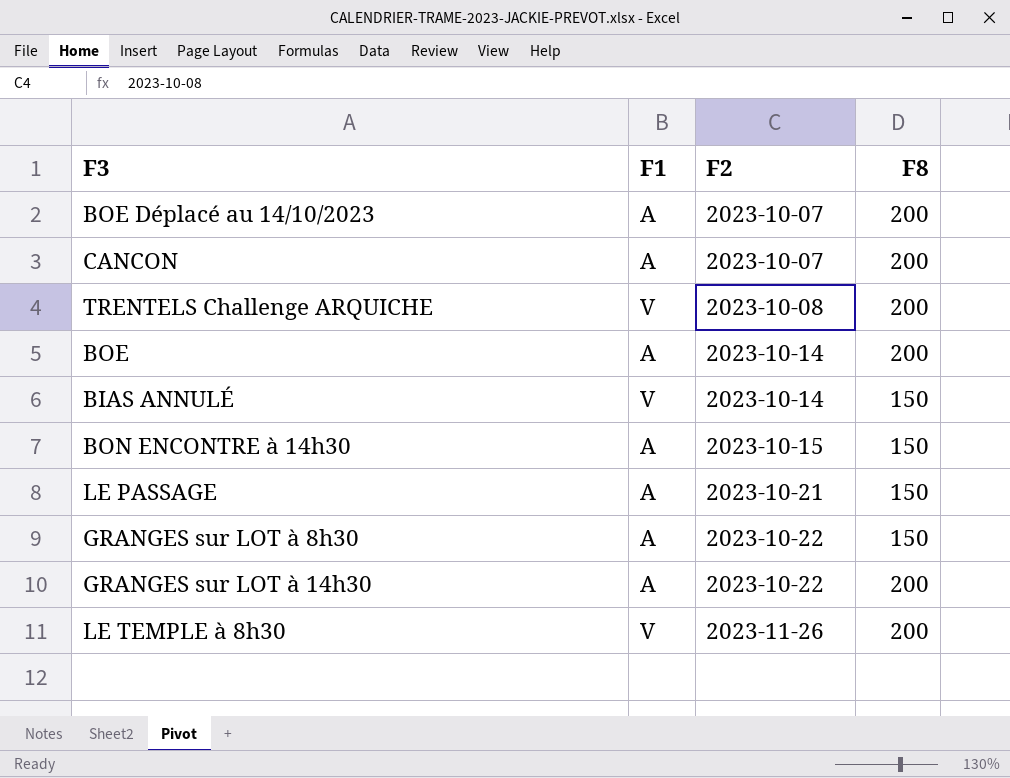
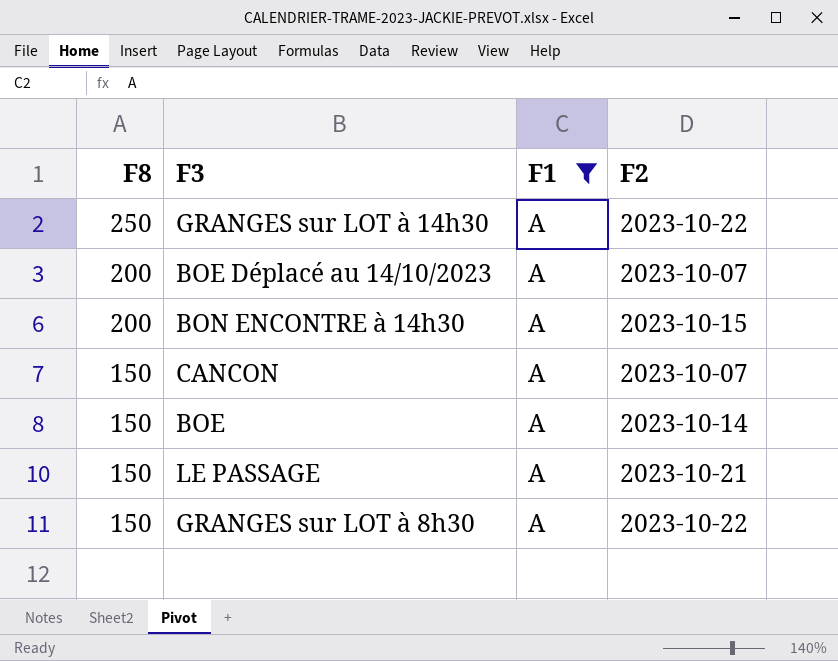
filter: none -> F1 = A
row order: F2 ascending -> F8 descending
column F8 | position: 4 -> 1
GRANGES sur LOT à 14h30 | F8: 200 -> 250
BON ENCONTRE à 14h30 | F8: 150 -> 200
CANCON | F8: 200 -> 150
BOE | F8: 200 -> 150

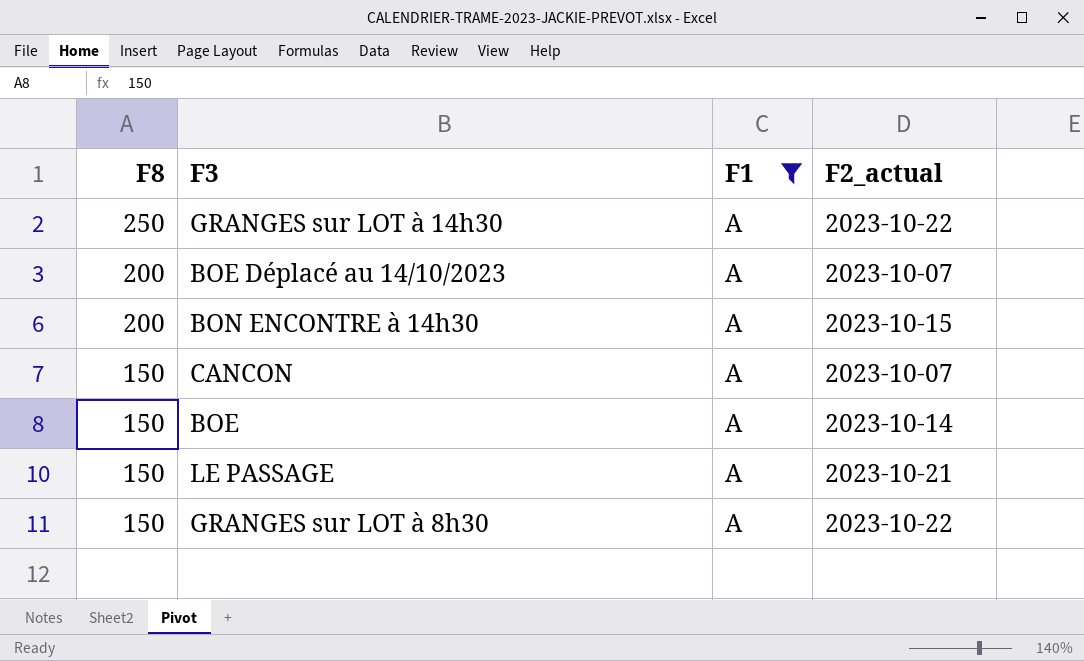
column name: F2 -> F2_actual

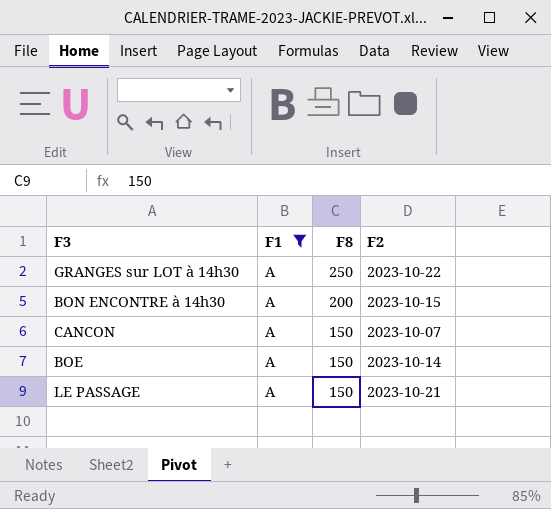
column F8 | position: 1 -> 3
column name: F2_actual -> F2
row BOE Déplacé au 14/10/2023: 200 | A | 2023-10-07 -> none
row GRANGES sur LOT à 8h30: 150 | A | 2023-10-22 -> none

